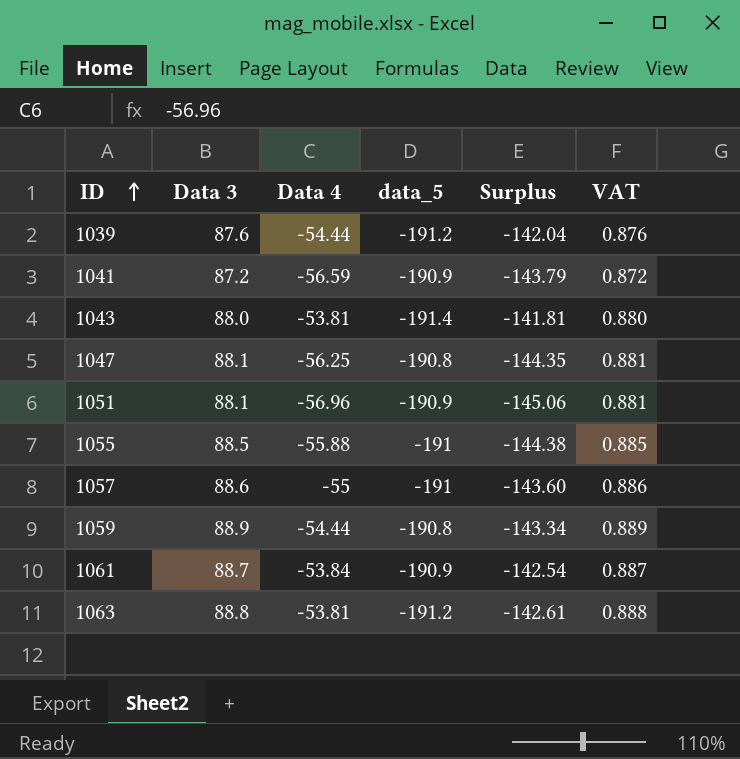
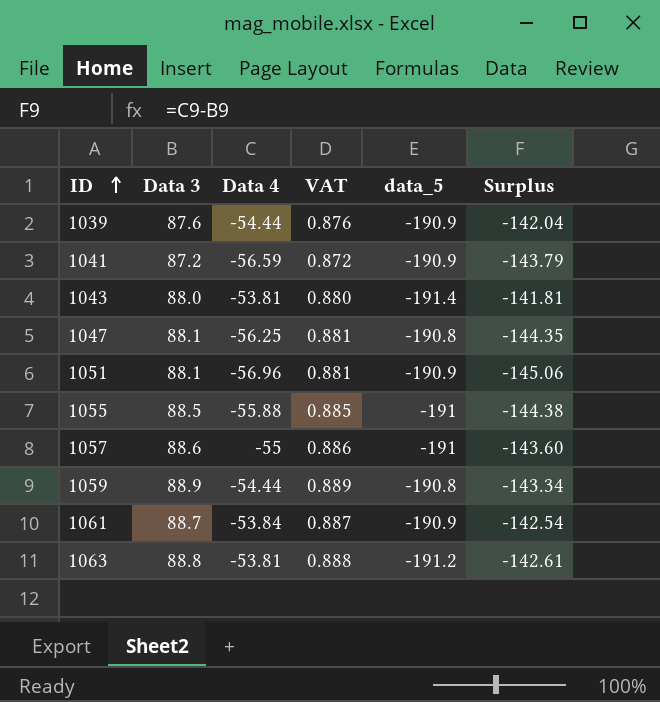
column VAT | position: 6 -> 4
1039 | data_5: -191.2 -> -190.9

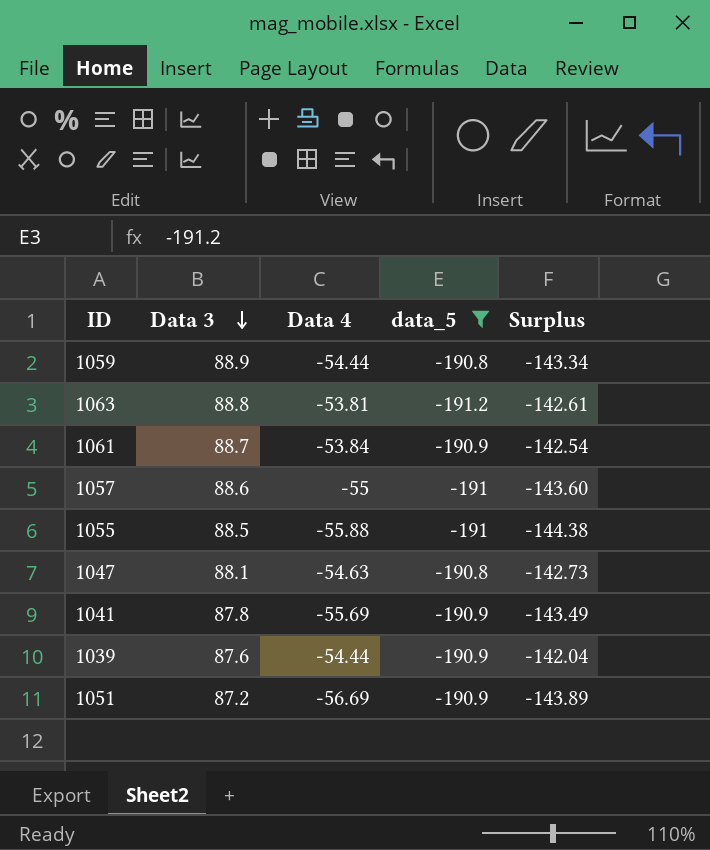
filter: none -> data_5 != -191.4
row order: ID ascending -> Data 3 descending
column VAT | formula: [Data 3] * 0.01 -> none
1047 | Data 4: -56.25 -> -54.63
1047 | Surplus: -144.35 -> -142.73
1041 | Data 3: 87.2 -> 87.8
1041 | Data 4: -56.59 -> -55.69
1041 | Surplus: -143.79 -> -143.49
1051 | Data 3: 88.1 -> 87.2
1051 | Data 4: -56.96 -> -56.69
1051 | Surplus: -145.06 -> -143.89

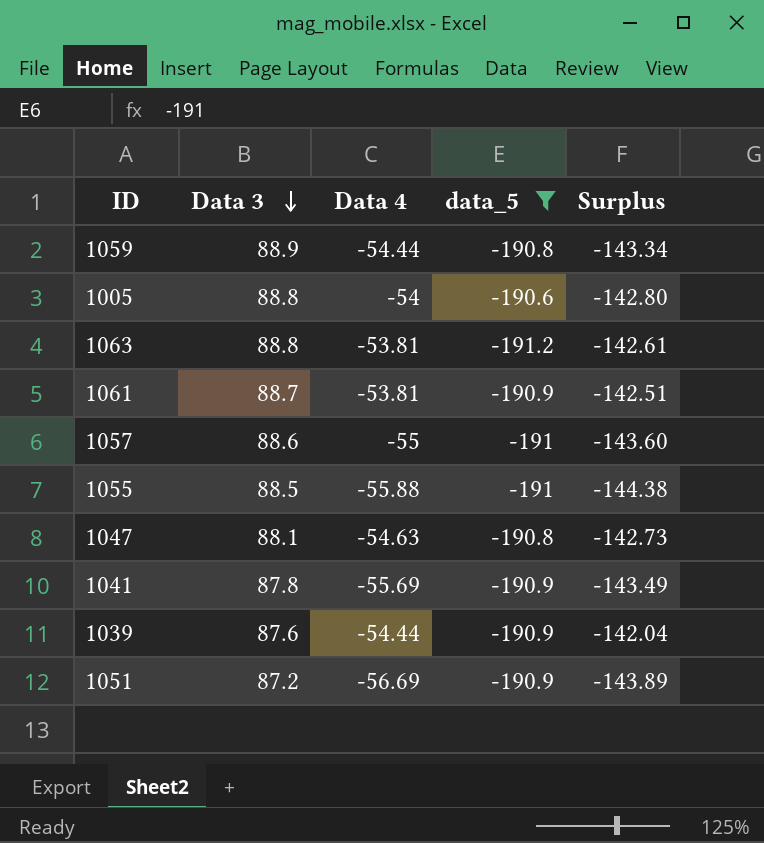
row 1005: none -> 88.8 | -54 | -190.6 | -142.80
1061 | Data 4: -53.84 -> -53.81
1061 | Surplus: -142.54 -> -142.51

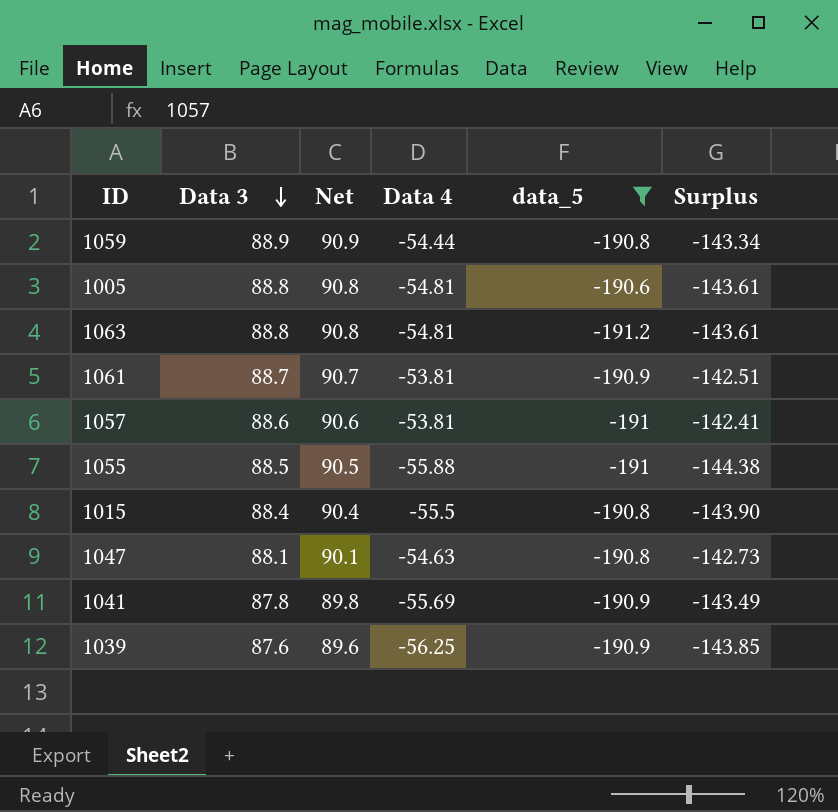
column Net | formula: none -> [Data 3] + 2
row 1051: 87.2 | -56.69 | -190.9 | -143.89 -> none
1005 | Data 4: -54 -> -54.81
1005 | Surplus: -142.80 -> -143.61
1063 | Data 4: -53.81 -> -54.81
1063 | Surplus: -142.61 -> -143.61
1057 | Data 4: -55 -> -53.81
1057 | Surplus: -143.60 -> -142.41
row 1015: none -> 88.4 | 90.4 | -55.5 | -190.8 | -143.90
1039 | Data 4: -54.44 -> -56.25
1039 | Surplus: -142.04 -> -143.85

